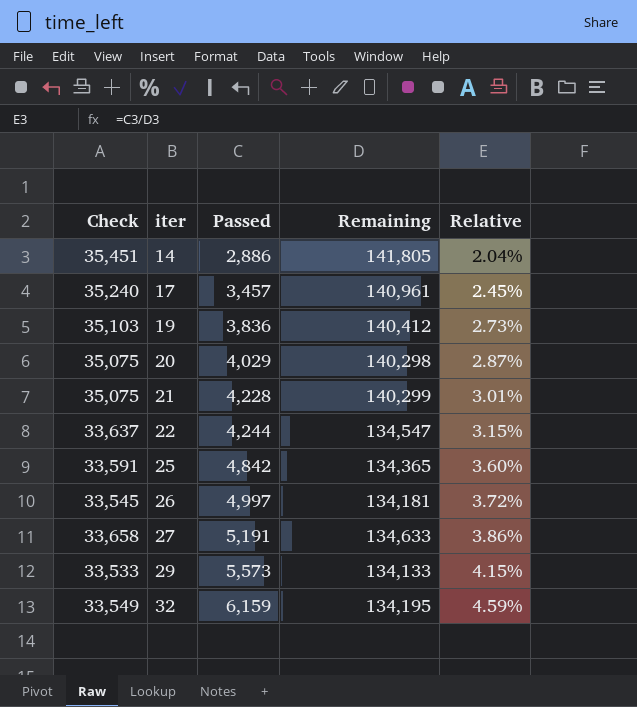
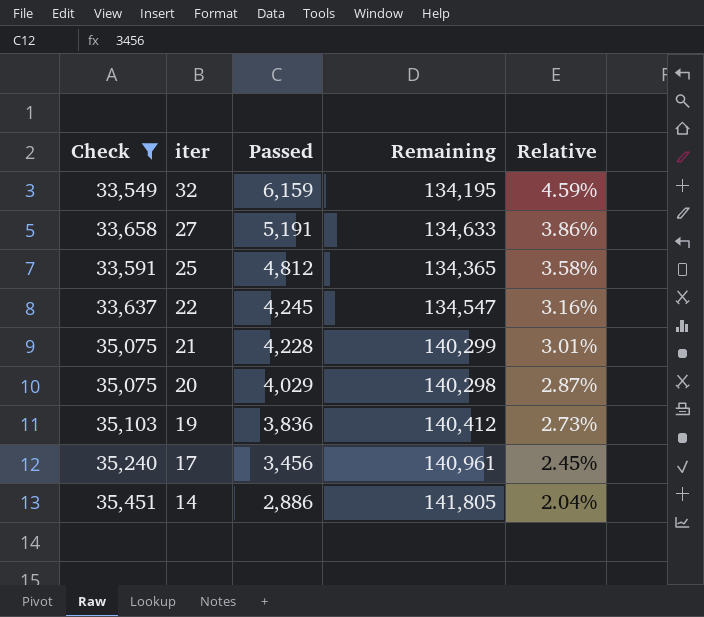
filter: none -> Check >= 33,549
row order: iter ascending -> iter descending
25 | Passed: 4,842 -> 4,812
25 | Relative: 3.60% -> 3.58%
22 | Passed: 4,244 -> 4,245
22 | Relative: 3.15% -> 3.16%
17 | Passed: 3,457 -> 3,456

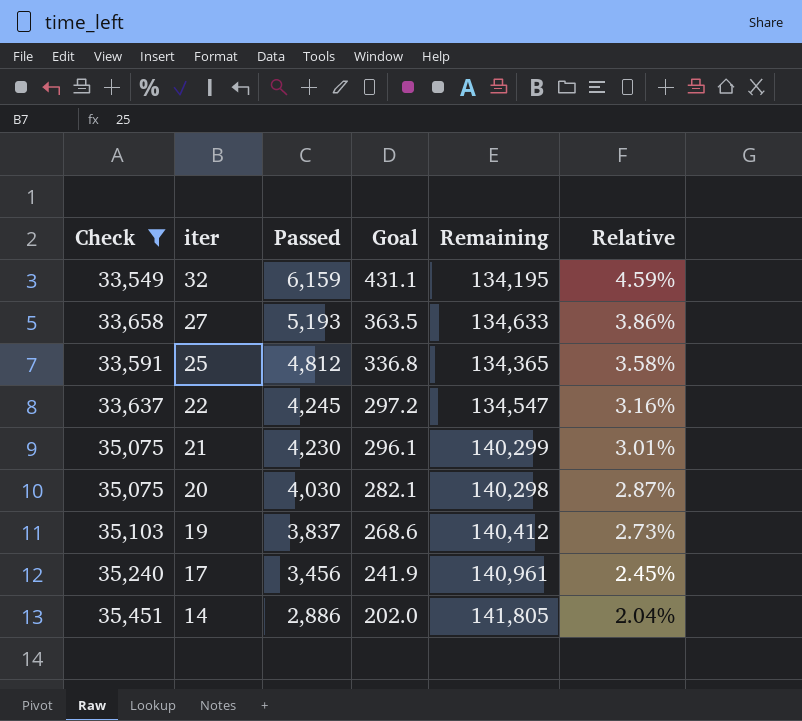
column Goal | formula: none -> [Passed] * 0.07
27 | Passed: 5,191 -> 5,193
21 | Passed: 4,228 -> 4,230
20 | Passed: 4,029 -> 4,030
19 | Passed: 3,836 -> 3,837

